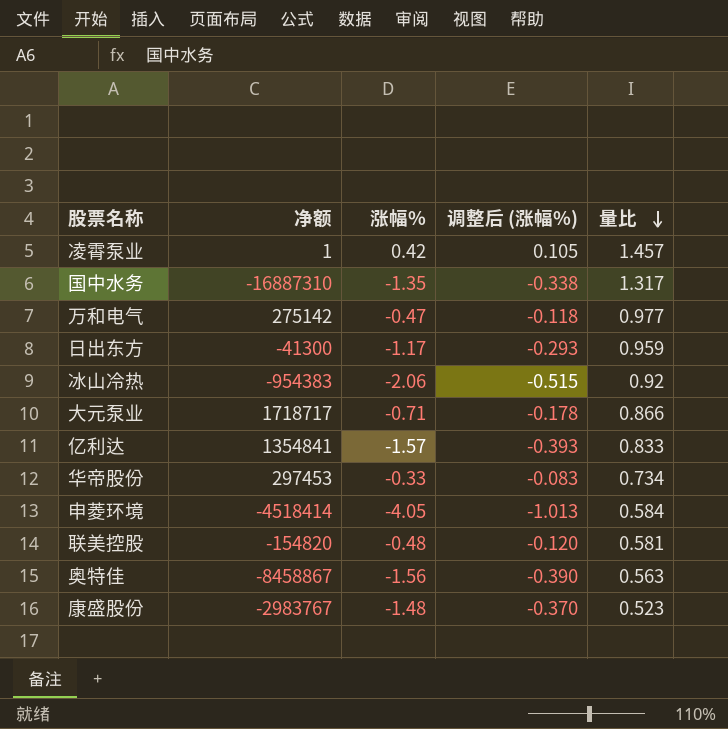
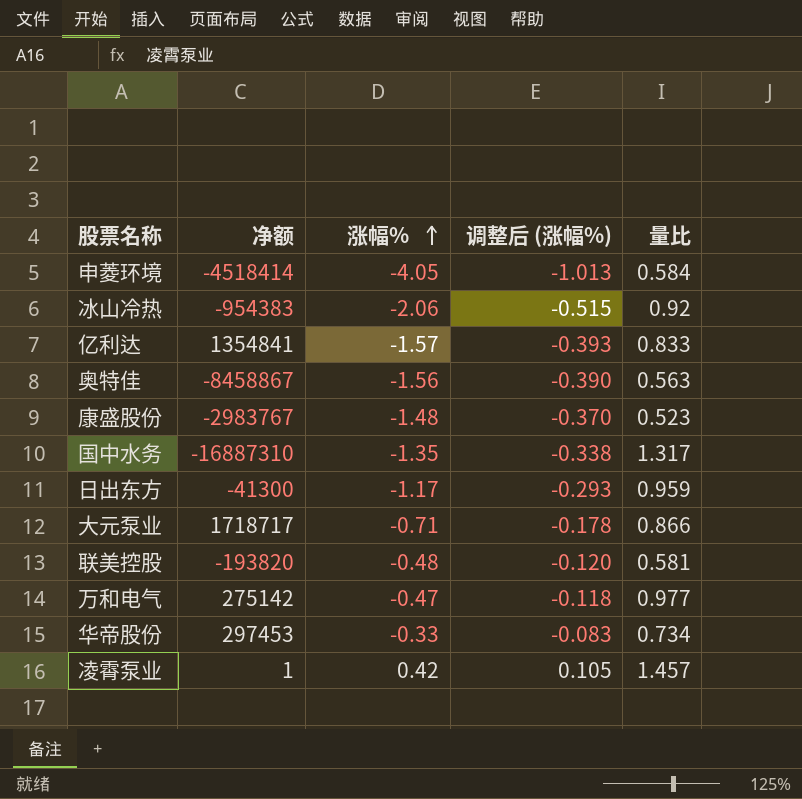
row order: 量比 descending -> 涨幅% ascending
联美控股 | 净额: -154820 -> -193820

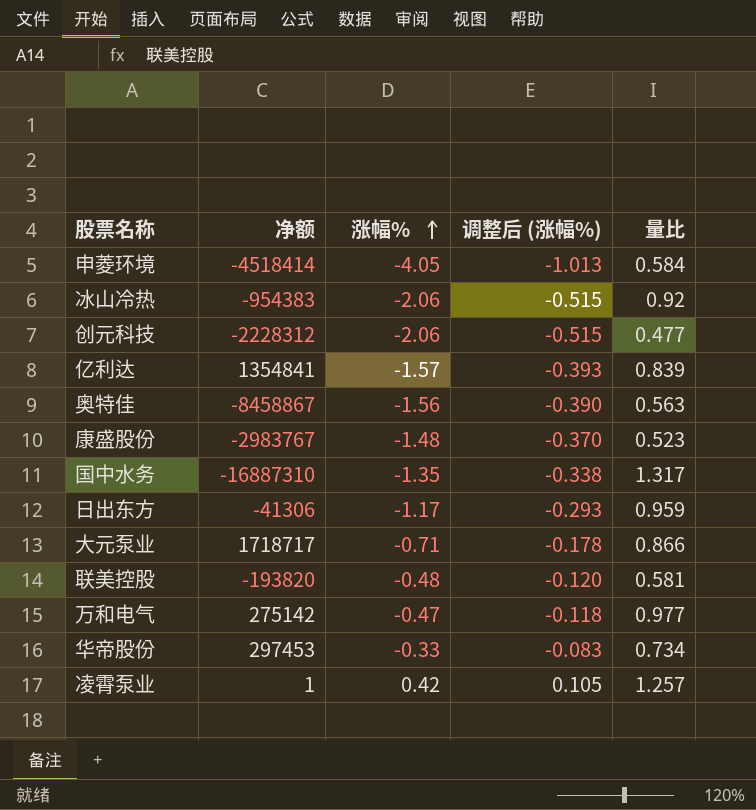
row 创元科技: none -> -2228312 | -2.06 | -0.515 | 0.477
亿利达 | 量比: 0.833 -> 0.839
日出东方 | 净额: -41300 -> -41306
凌霄泵业 | 量比: 1.457 -> 1.257

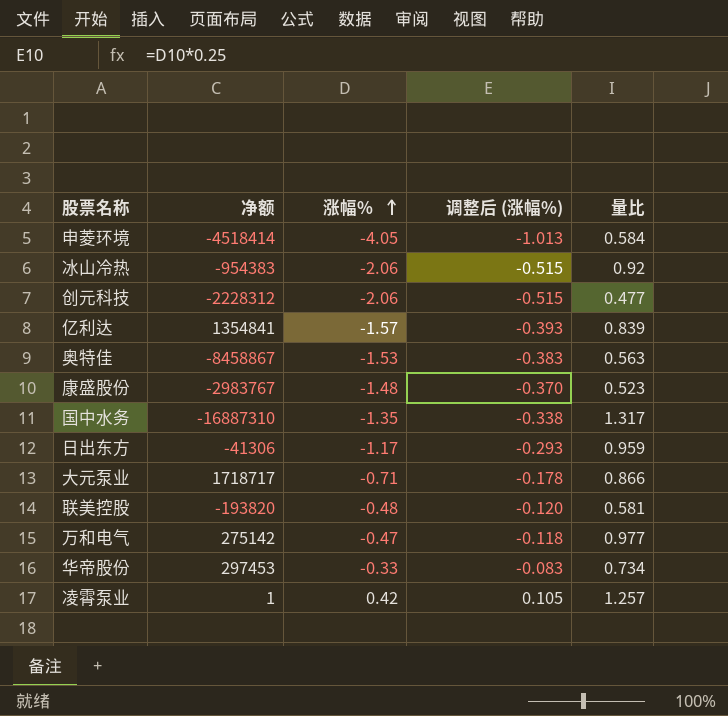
奥特佳 | 涨幅%: -1.56 -> -1.53
奥特佳 | 调整后 (涨幅%): -0.390 -> -0.383

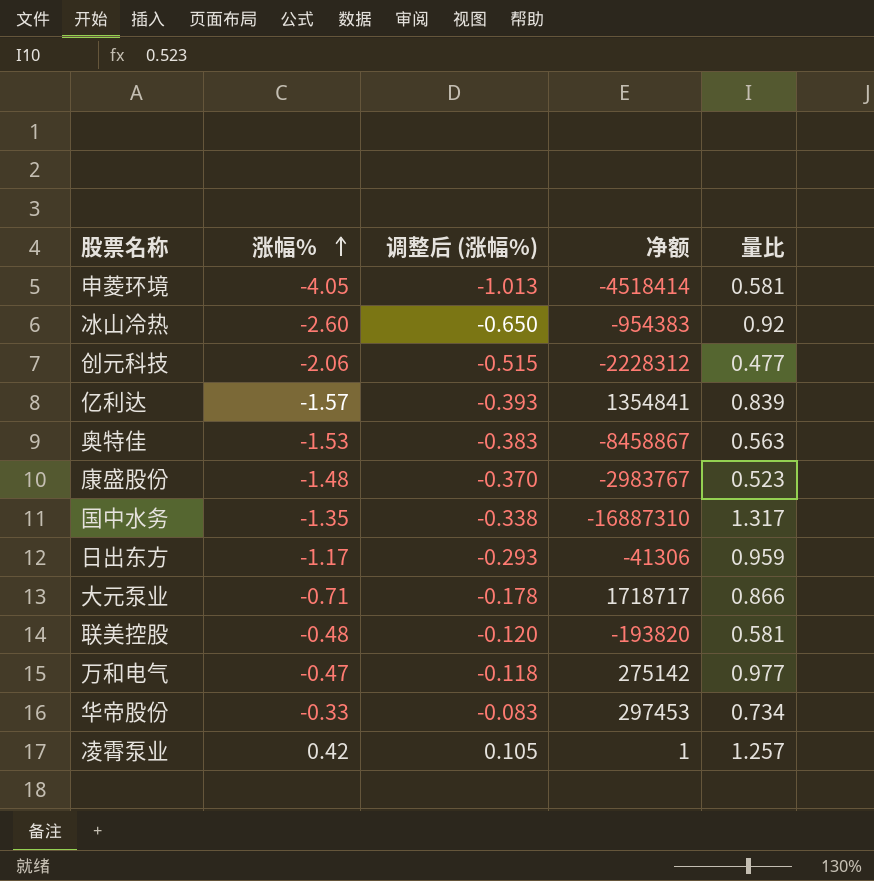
column 净额 | position: 2 -> 4
申菱环境 | 量比: 0.584 -> 0.581
冰山冷热 | 涨幅%: -2.06 -> -2.60
冰山冷热 | 调整后 (涨幅%): -0.515 -> -0.650

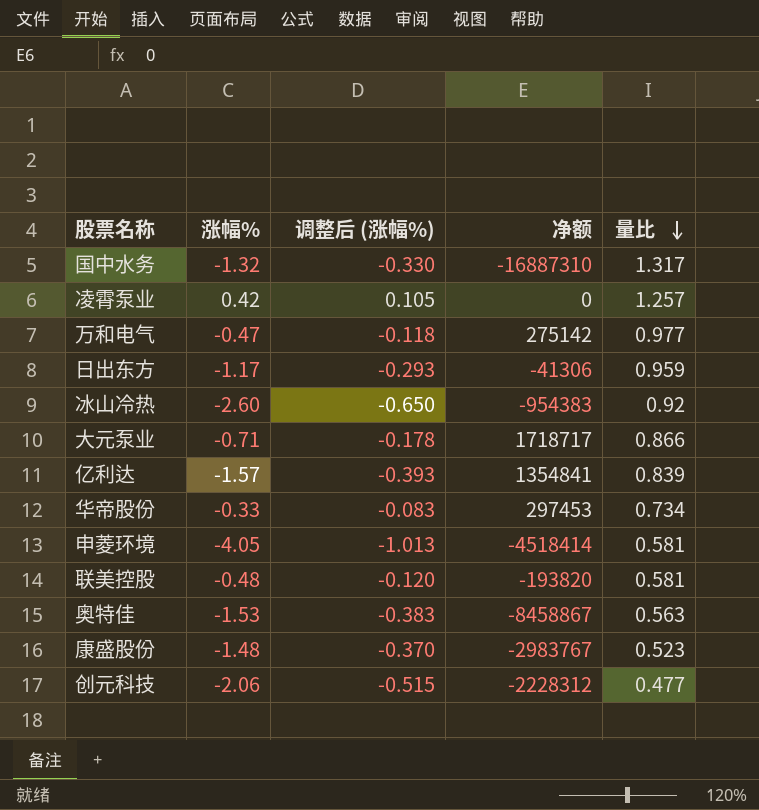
row order: 涨幅% ascending -> 量比 descending
国中水务 | 涨幅%: -1.35 -> -1.32
国中水务 | 调整后 (涨幅%): -0.338 -> -0.330
凌霄泵业 | 净额: 1 -> 0

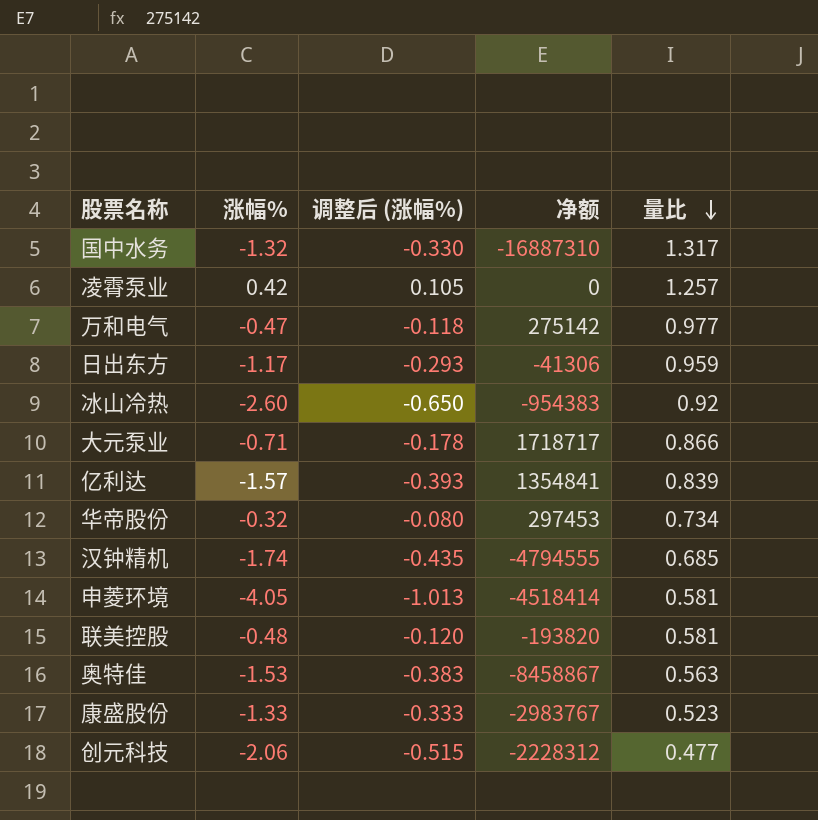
华帝股份 | 涨幅%: -0.33 -> -0.32
华帝股份 | 调整后 (涨幅%): -0.083 -> -0.080
row 汉钟精机: none -> -1.74 | -0.435 | -4794555 | 0.685
康盛股份 | 涨幅%: -1.48 -> -1.33
康盛股份 | 调整后 (涨幅%): -0.370 -> -0.333

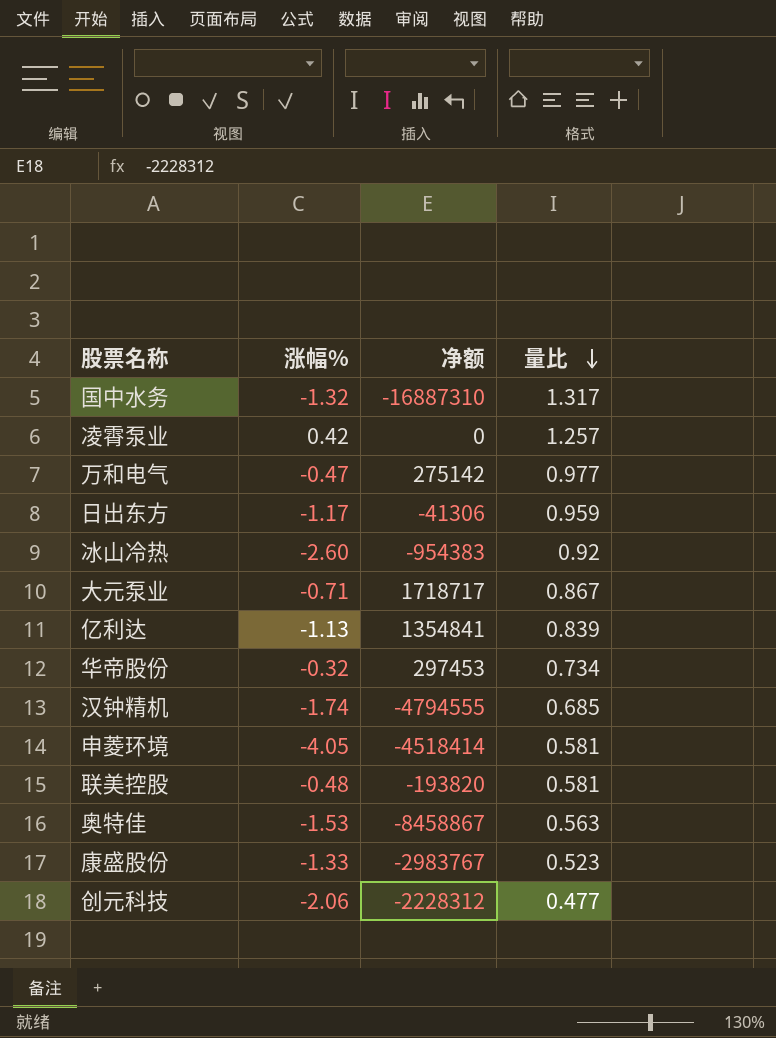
column 调整后 (涨幅%) | formula: [涨幅%] * 0.25 -> none
大元泵业 | 量比: 0.866 -> 0.867
亿利达 | 涨幅%: -1.57 -> -1.13

